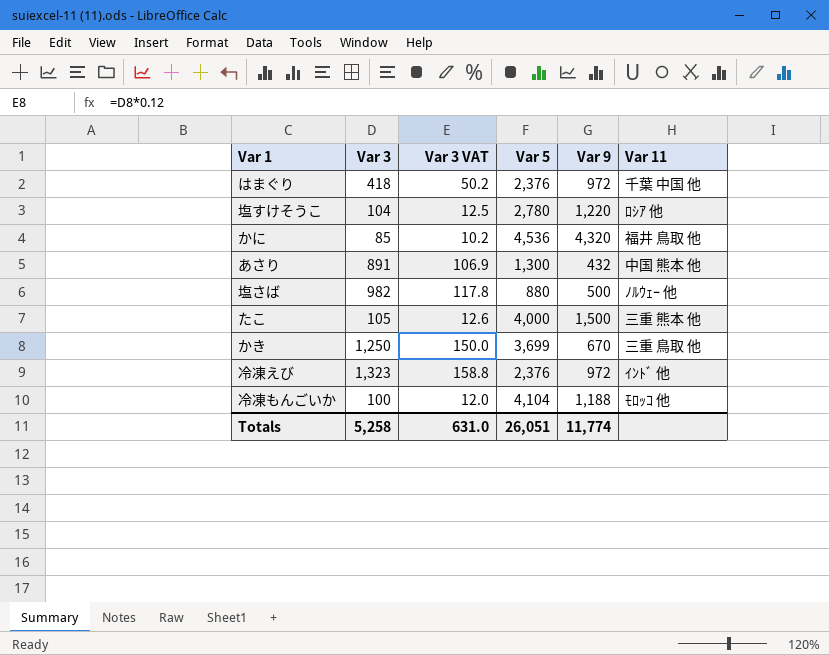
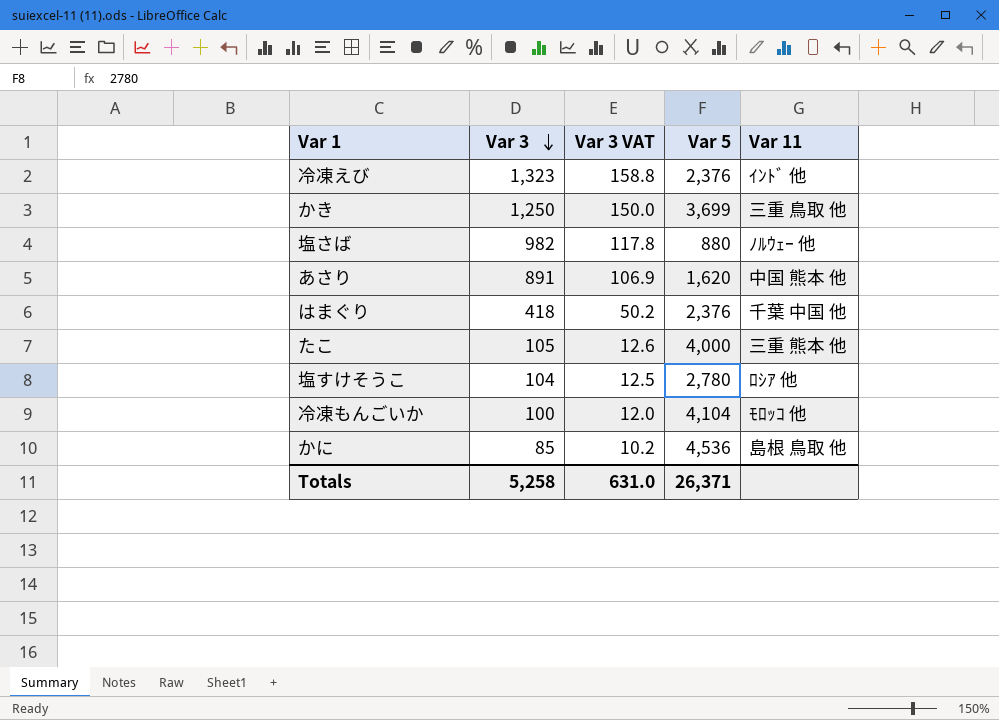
row order: none -> Var 3 descending
column Var 9 | position: 5 -> none
あさり | Var 5: 1,300 -> 1,620
かに | Var 11: 福井 鳥取 他 -> 島根 鳥取 他
Totals | Var 5: 26,051 -> 26,371

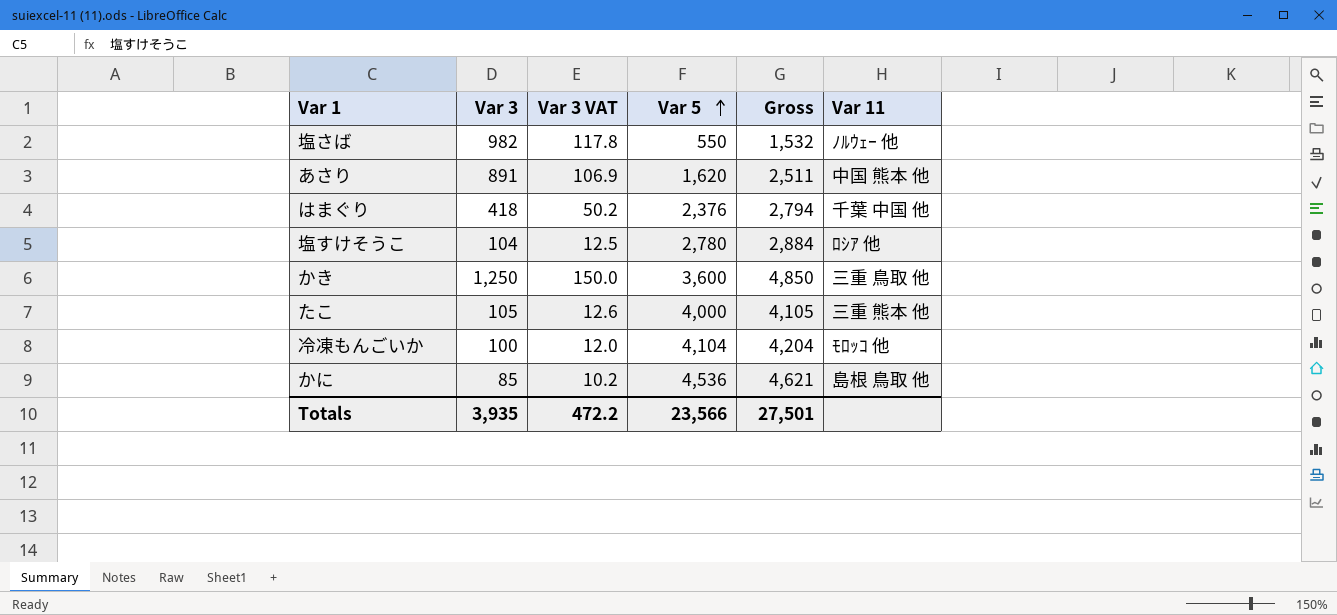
row order: Var 3 descending -> Var 5 ascending
column Gross | formula: none -> [Var 3] + [Var 5]
row 冷凍えび: 1,323 | 158.8 | 2,376 | ｲﾝﾄﾞ 他 -> none
塩さば | Var 5: 880 -> 550
かき | Var 5: 3,699 -> 3,600
Totals | Var 3: 5,258 -> 3,935
Totals | Var 3 VAT: 631.0 -> 472.2
Totals | Var 5: 26,371 -> 23,566

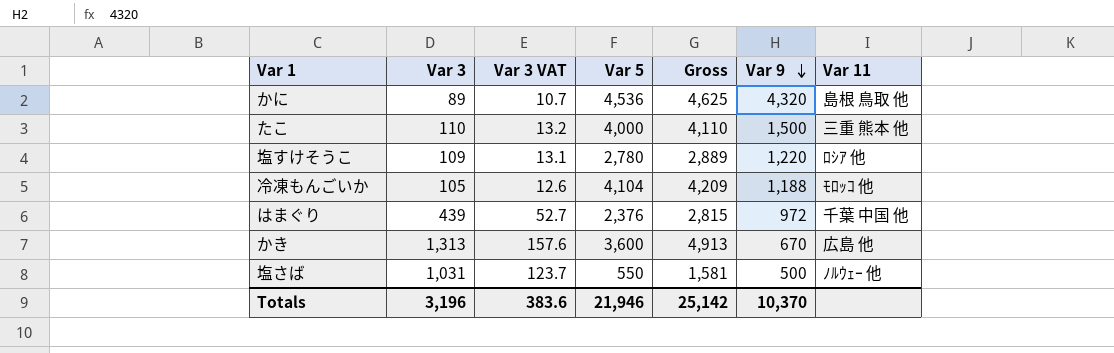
row order: Var 5 ascending -> Var 9 descending
column Var 9 | position: none -> 6
row あさり: 891 | 106.9 | 1,620 | 2,511 | 中国 熊本 他 -> none
かに | Var 3: 85 -> 89
かに | Var 3 VAT: 10.2 -> 10.7
かに | Gross: 4,621 -> 4,625
たこ | Var 3: 105 -> 110
たこ | Var 3 VAT: 12.6 -> 13.2
たこ | Gross: 4,105 -> 4,110
塩すけそうこ | Var 3: 104 -> 109
塩すけそうこ | Var 3 VAT: 12.5 -> 13.1
塩すけそうこ | Gross: 2,884 -> 2,889
冷凍もんごいか | Var 3: 100 -> 105
冷凍もんごいか | Var 3 VAT: 12.0 -> 12.6
冷凍もんごいか | Gross: 4,204 -> 4,209
はまぐり | Var 3: 418 -> 439
はまぐり | Var 3 VAT: 50.2 -> 52.7
はまぐり | Gross: 2,794 -> 2,815
かき | Var 3: 1,250 -> 1,313
かき | Var 3 VAT: 150.0 -> 157.6
かき | Gross: 4,850 -> 4,913
かき | Var 11: 三重 鳥取 他 -> 広島 他
塩さば | Var 3: 982 -> 1,031
塩さば | Var 3 VAT: 117.8 -> 123.7
塩さば | Gross: 1,532 -> 1,581
Totals | Var 3: 3,935 -> 3,196
Totals | Var 3 VAT: 472.2 -> 383.6
Totals | Var 5: 23,566 -> 21,946
Totals | Gross: 27,501 -> 25,142

